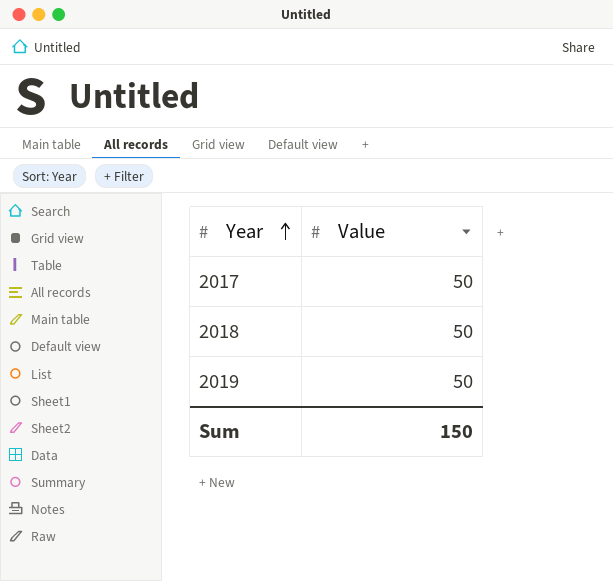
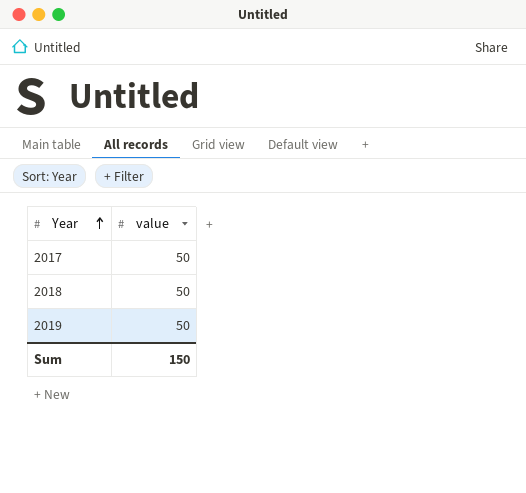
column name: Value -> value

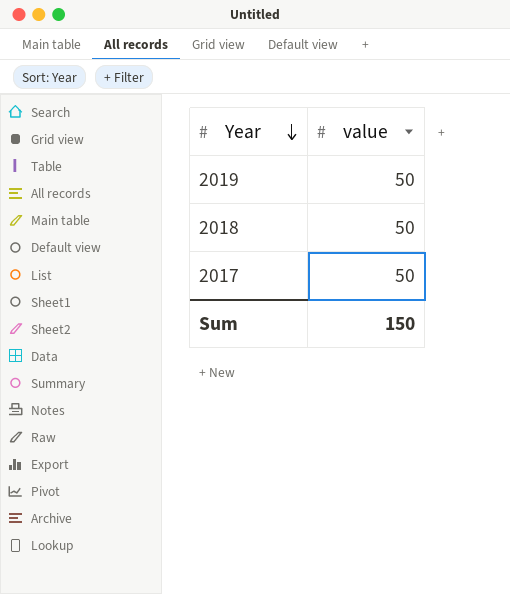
row order: Year ascending -> Year descending

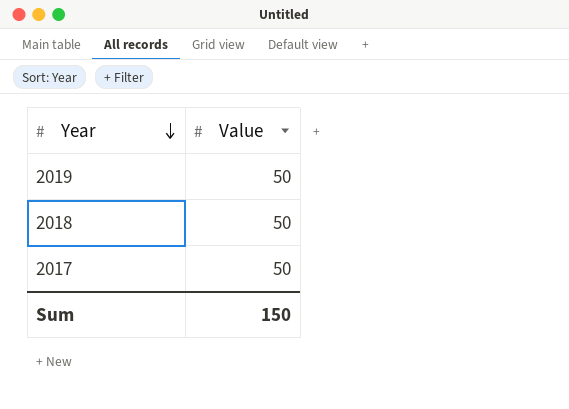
column name: value -> Value

